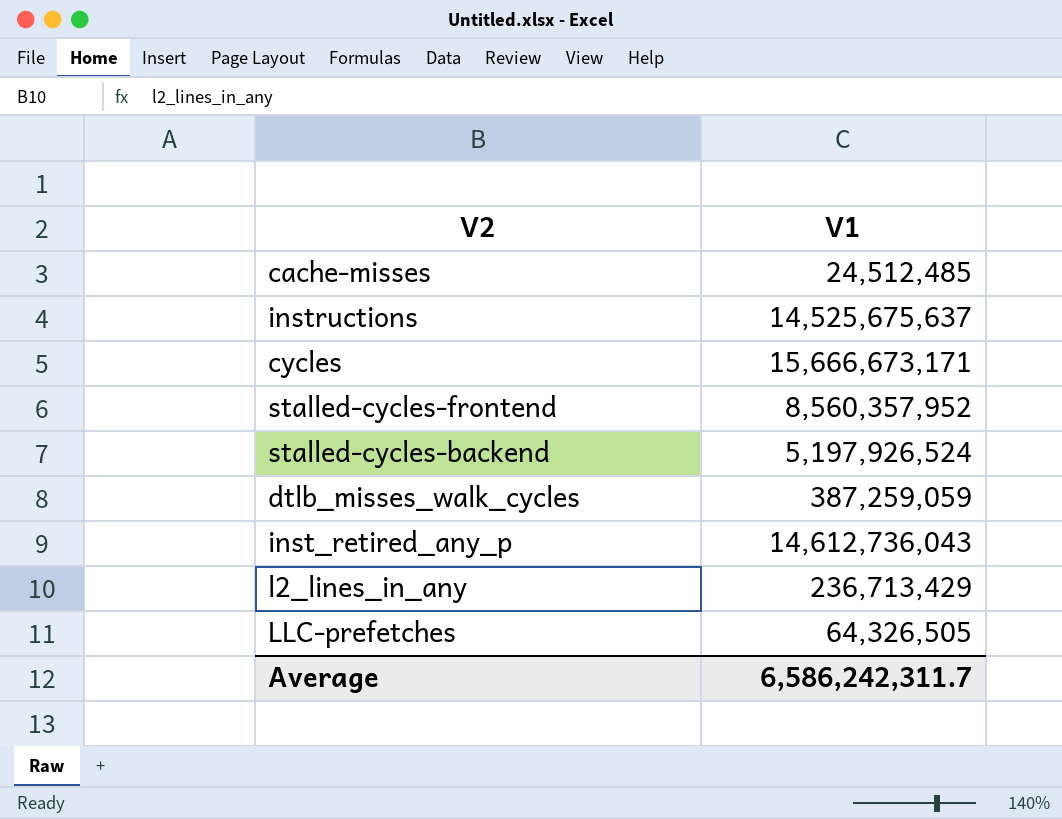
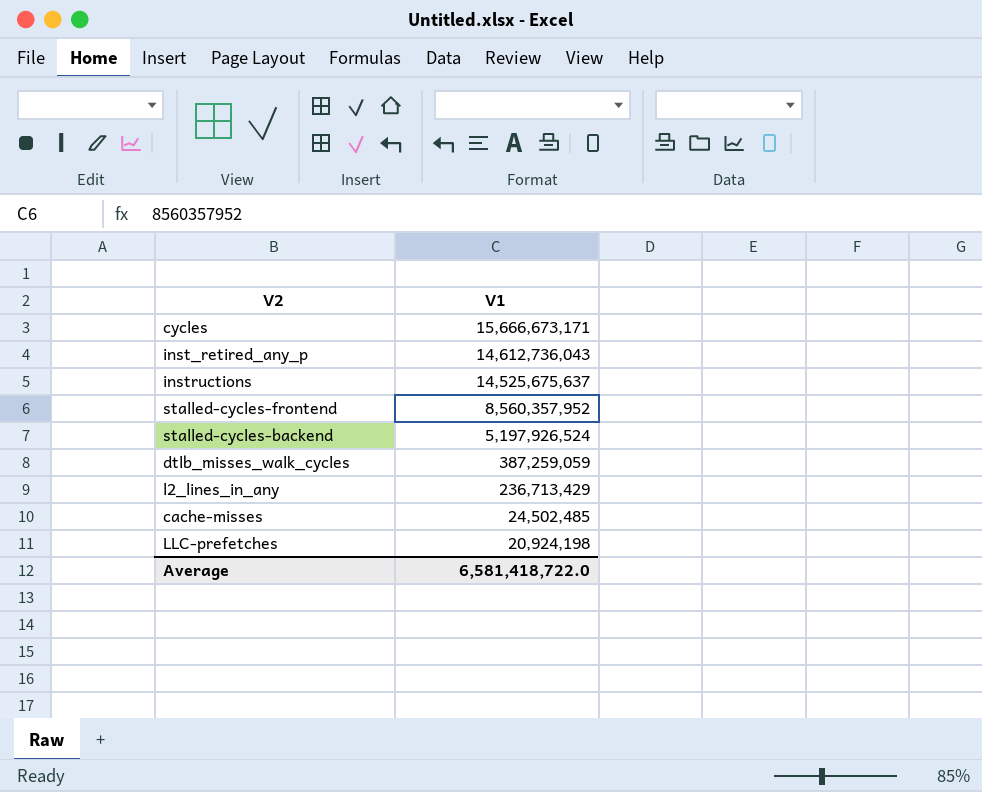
row order: none -> V1 descending
cache-misses | V1: 24,512,485 -> 24,502,485
LLC-prefetches | V1: 64,326,505 -> 20,924,198
Average | V1: 6,586,242,311.7 -> 6,581,418,722.0

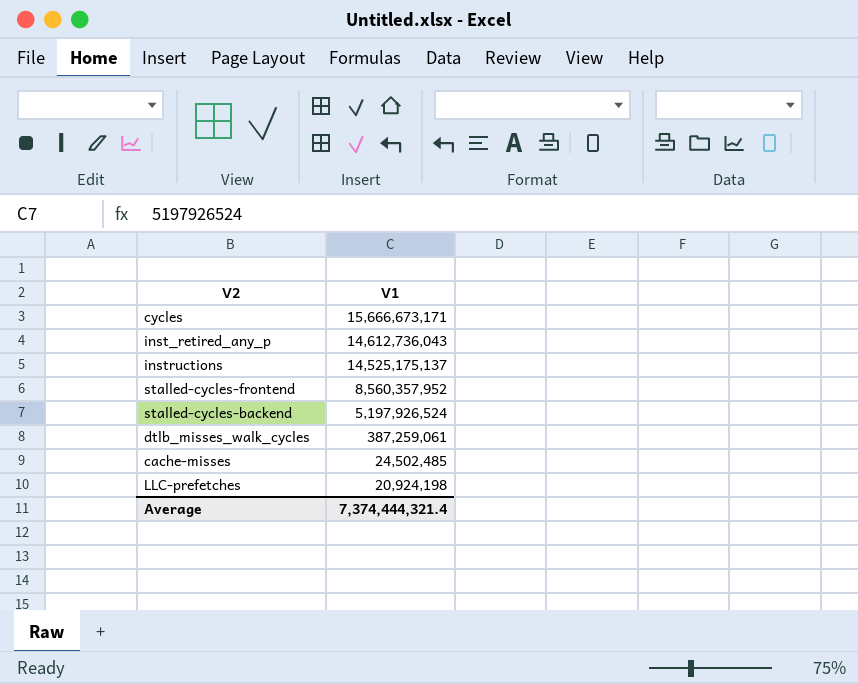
row l2_lines_in_any: 236,713,429 -> none
instructions | V1: 14,525,675,637 -> 14,525,175,137
dtlb_misses_walk_cycles | V1: 387,259,059 -> 387,259,061
Average | V1: 6,581,418,722.0 -> 7,374,444,321.4

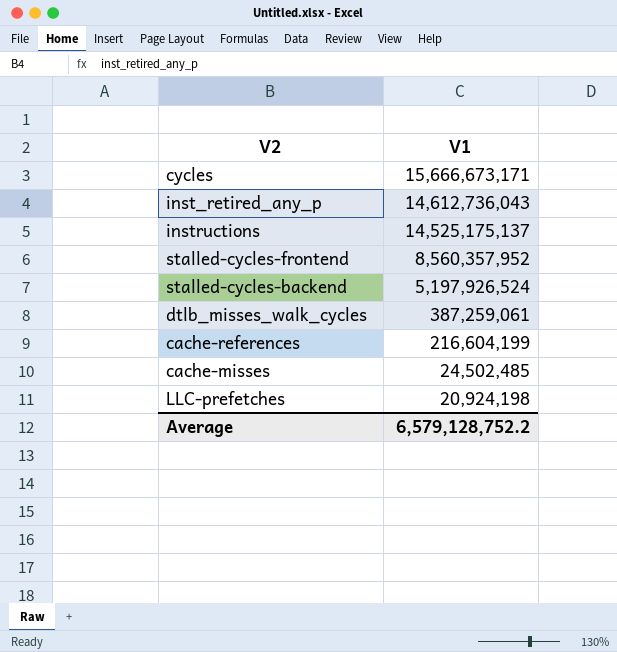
row cache-references: none -> 216,604,199
Average | V1: 7,374,444,321.4 -> 6,579,128,752.2

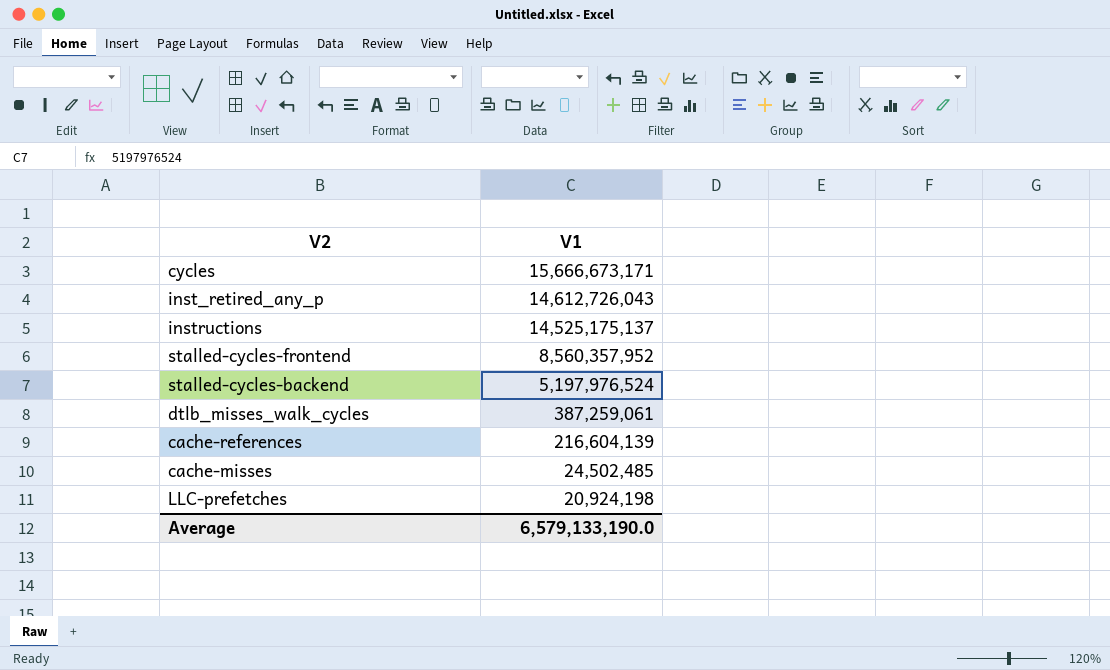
inst_retired_any_p | V1: 14,612,736,043 -> 14,612,726,043
stalled-cycles-backend | V1: 5,197,926,524 -> 5,197,976,524
cache-references | V1: 216,604,199 -> 216,604,139
Average | V1: 6,579,128,752.2 -> 6,579,133,190.0

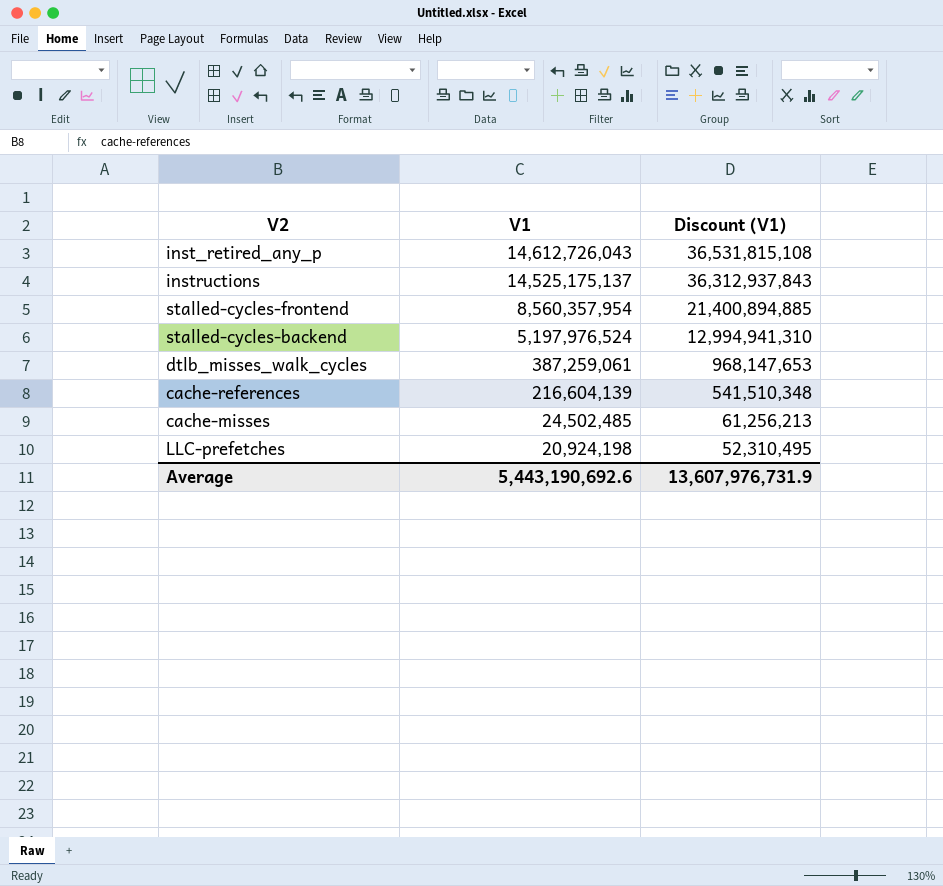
column Discount (V1) | formula: none -> [V1] * 2.5
row cycles: 15,666,673,171 -> none
stalled-cycles-frontend | V1: 8,560,357,952 -> 8,560,357,954
Average | V1: 6,579,133,190.0 -> 5,443,190,692.6

